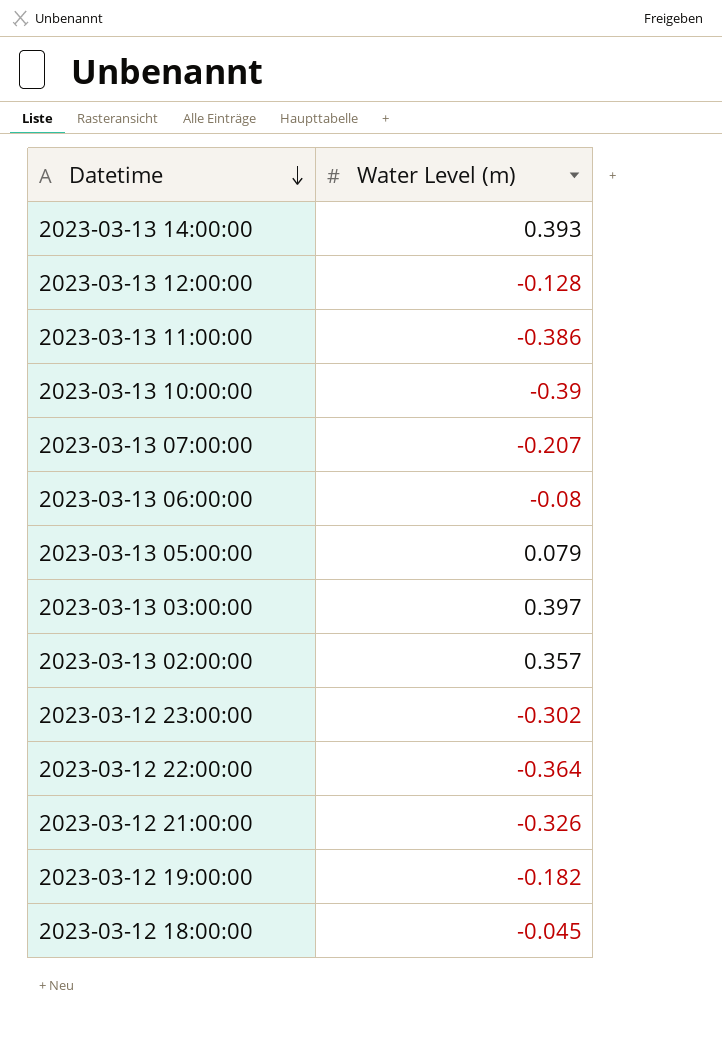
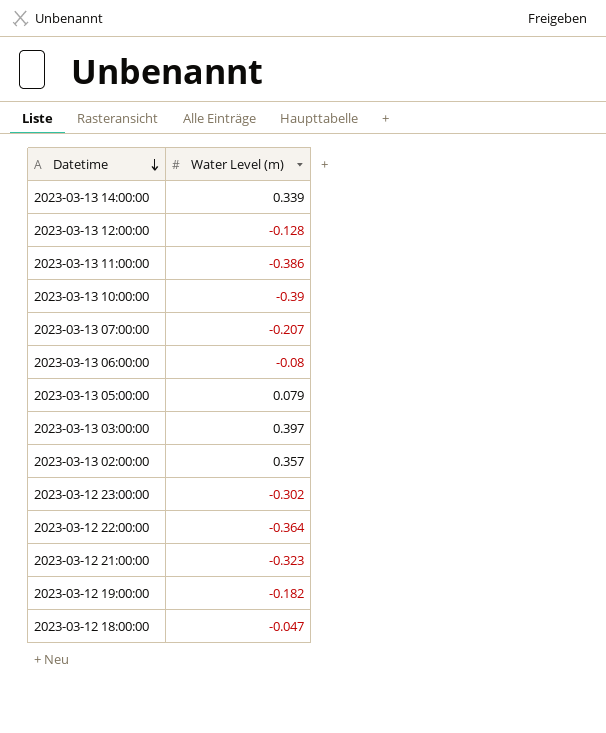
2023-03-13 14:00:00 | Water Level (m): 0.393 -> 0.339
2023-03-12 21:00:00 | Water Level (m): -0.326 -> -0.323
2023-03-12 18:00:00 | Water Level (m): -0.045 -> -0.047

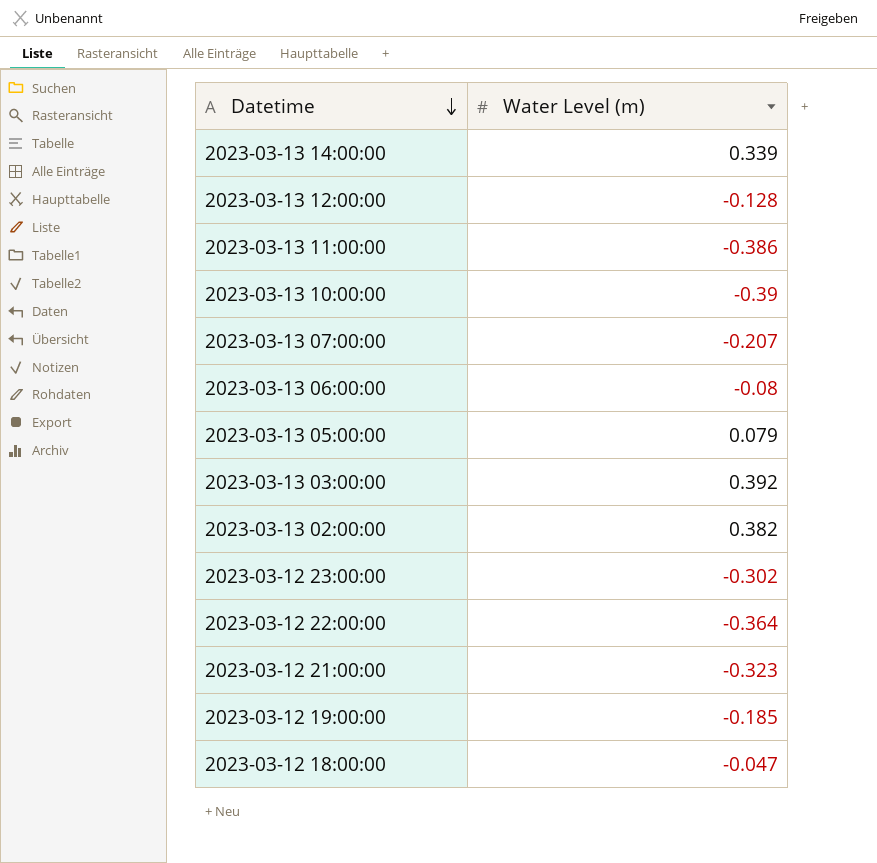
2023-03-13 03:00:00 | Water Level (m): 0.397 -> 0.392
2023-03-13 02:00:00 | Water Level (m): 0.357 -> 0.382
2023-03-12 19:00:00 | Water Level (m): -0.182 -> -0.185

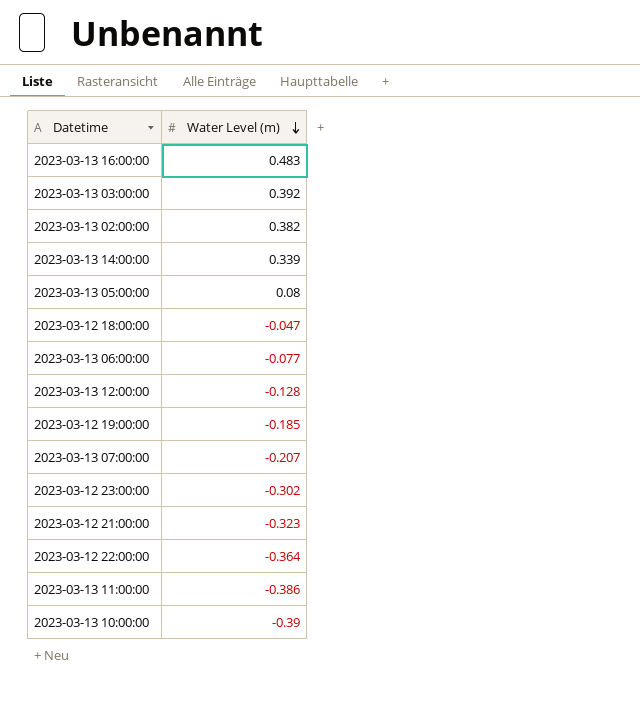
row order: Datetime descending -> Water Level (m) descending
row 2023-03-13 16:00:00: none -> 0.483
2023-03-13 05:00:00 | Water Level (m): 0.079 -> 0.08
2023-03-13 06:00:00 | Water Level (m): -0.08 -> -0.077

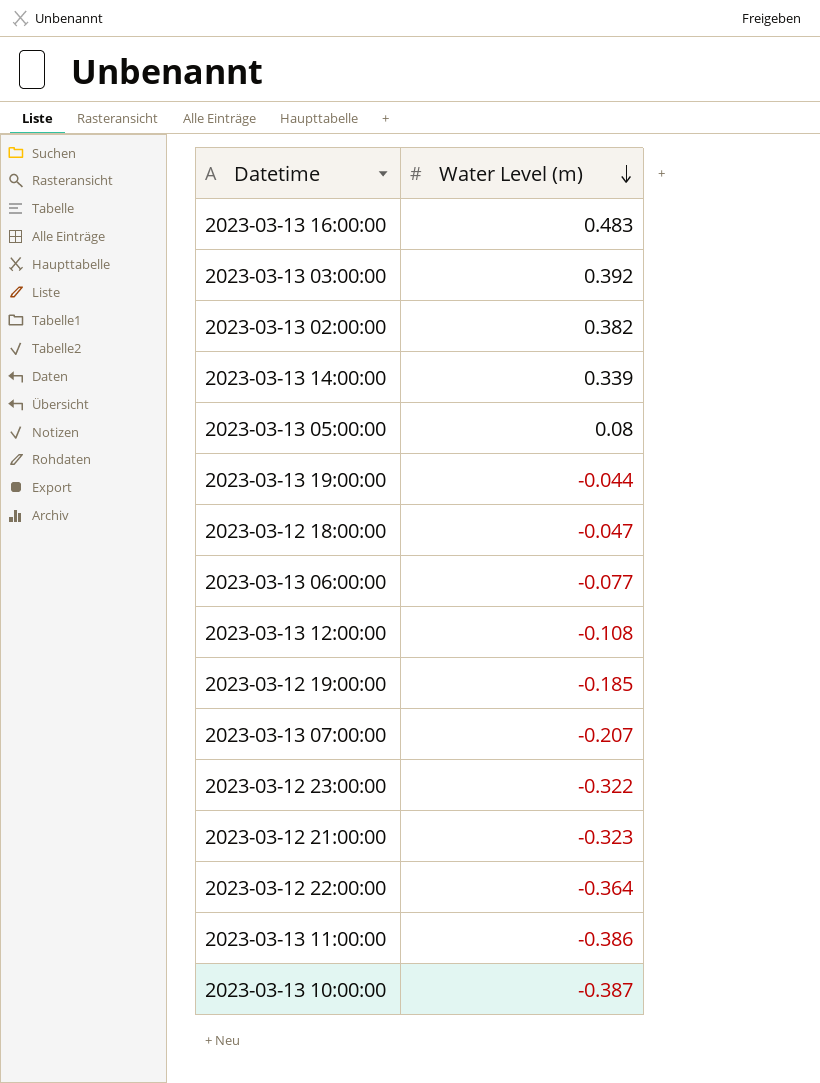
row 2023-03-13 19:00:00: none -> -0.044
2023-03-13 12:00:00 | Water Level (m): -0.128 -> -0.108
2023-03-12 23:00:00 | Water Level (m): -0.302 -> -0.322
2023-03-13 10:00:00 | Water Level (m): -0.39 -> -0.387

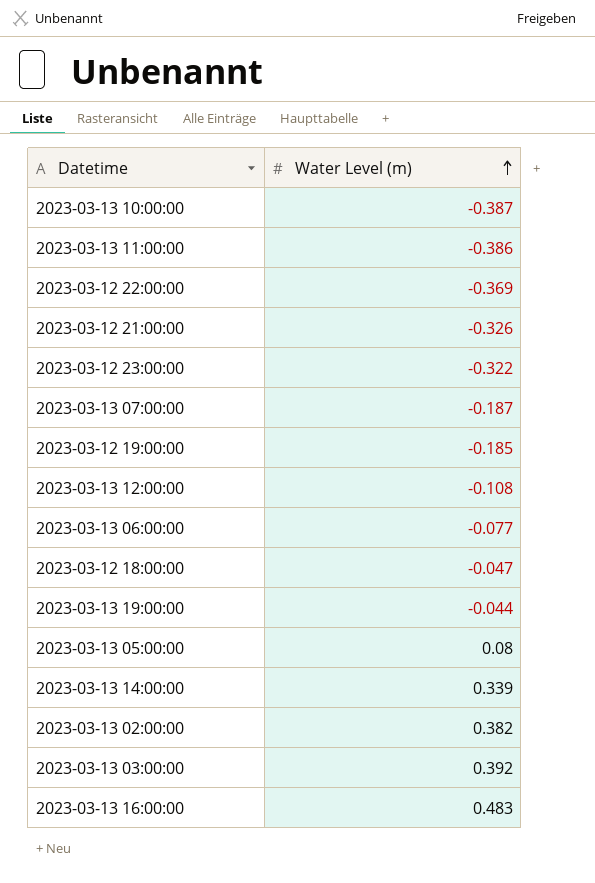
row order: Water Level (m) descending -> Water Level (m) ascending
2023-03-12 22:00:00 | Water Level (m): -0.364 -> -0.369
2023-03-12 21:00:00 | Water Level (m): -0.323 -> -0.326
2023-03-13 07:00:00 | Water Level (m): -0.207 -> -0.187

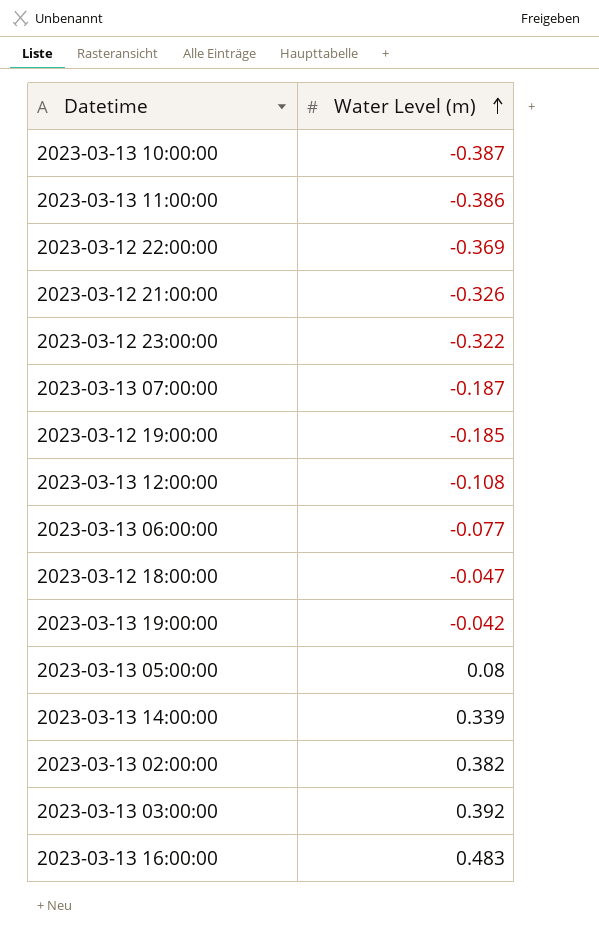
2023-03-13 19:00:00 | Water Level (m): -0.044 -> -0.042

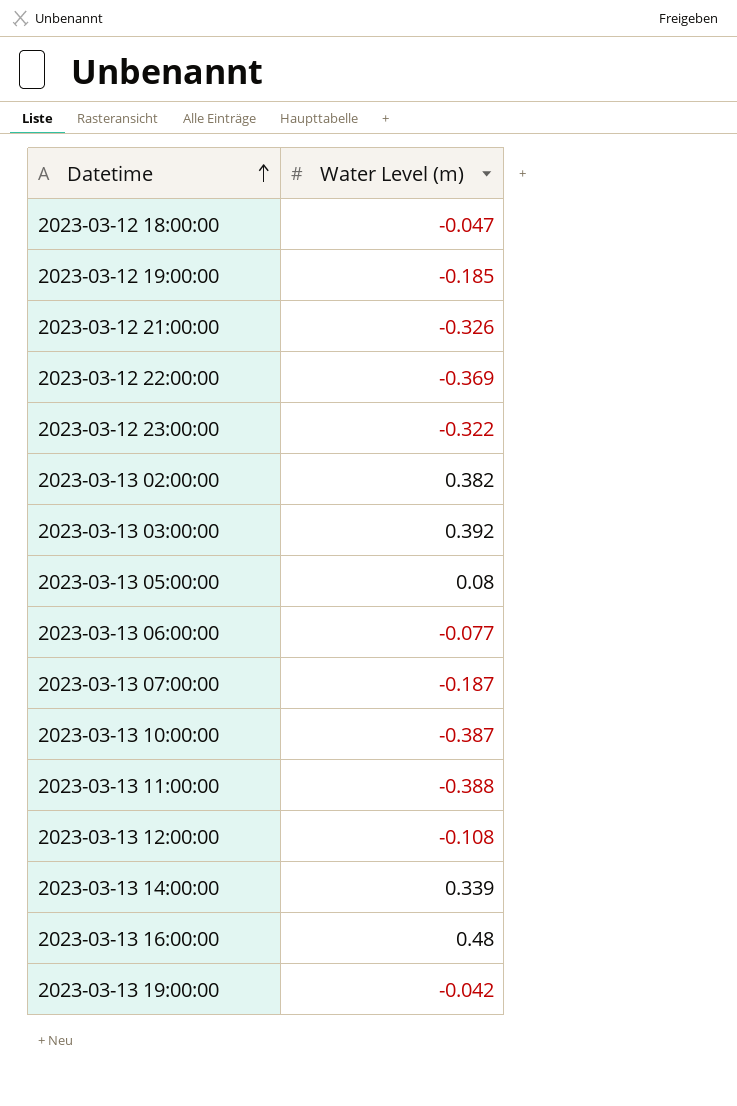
row order: Water Level (m) ascending -> Datetime ascending
2023-03-13 11:00:00 | Water Level (m): -0.386 -> -0.388
2023-03-13 16:00:00 | Water Level (m): 0.483 -> 0.48

